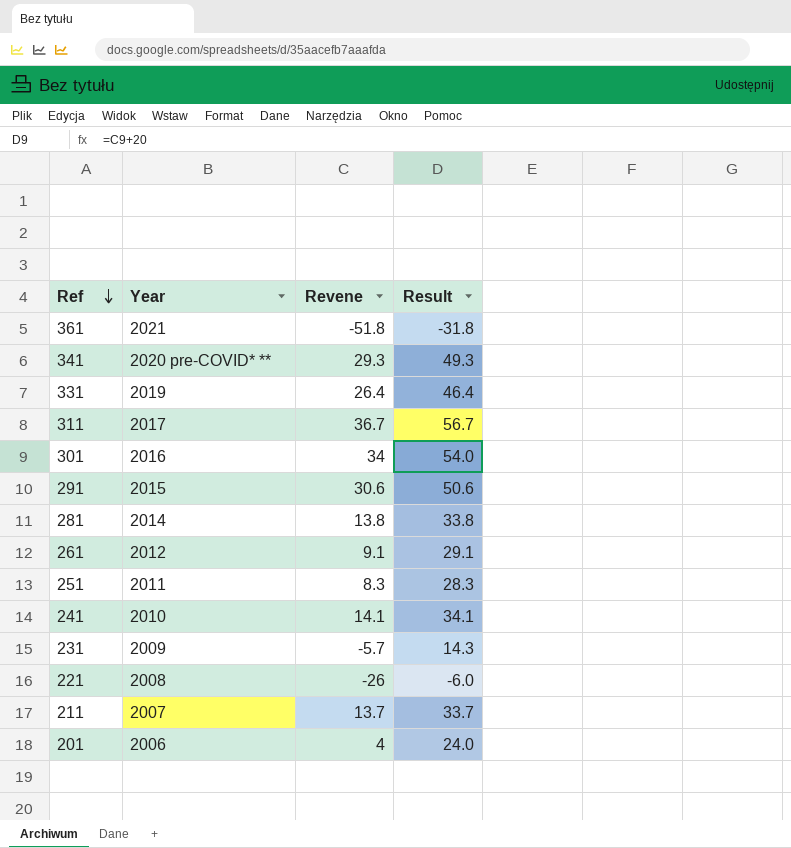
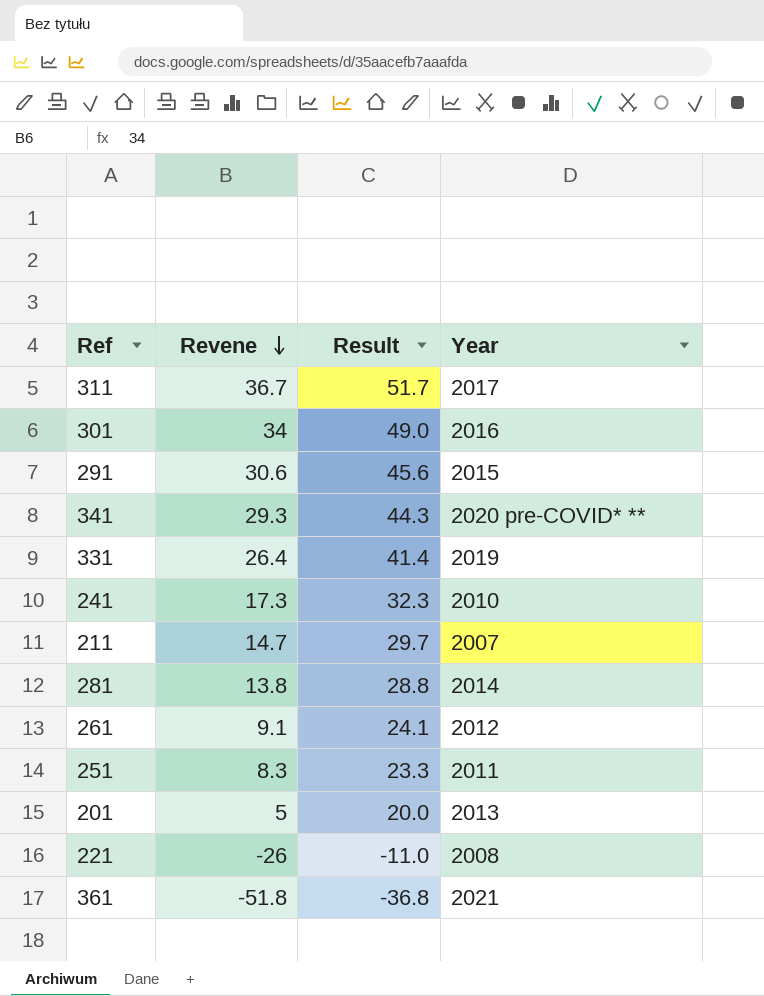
row order: Ref descending -> Revene descending
column Result | formula: [Revene] + 20 -> [Revene] + 15
column Year | position: 2 -> 4
row 231: 2009 | -5.7 | 14.3 -> none
241 | Revene: 14.1 -> 17.3
211 | Revene: 13.7 -> 14.7
201 | Revene: 4 -> 5
201 | Year: 2006 -> 2013

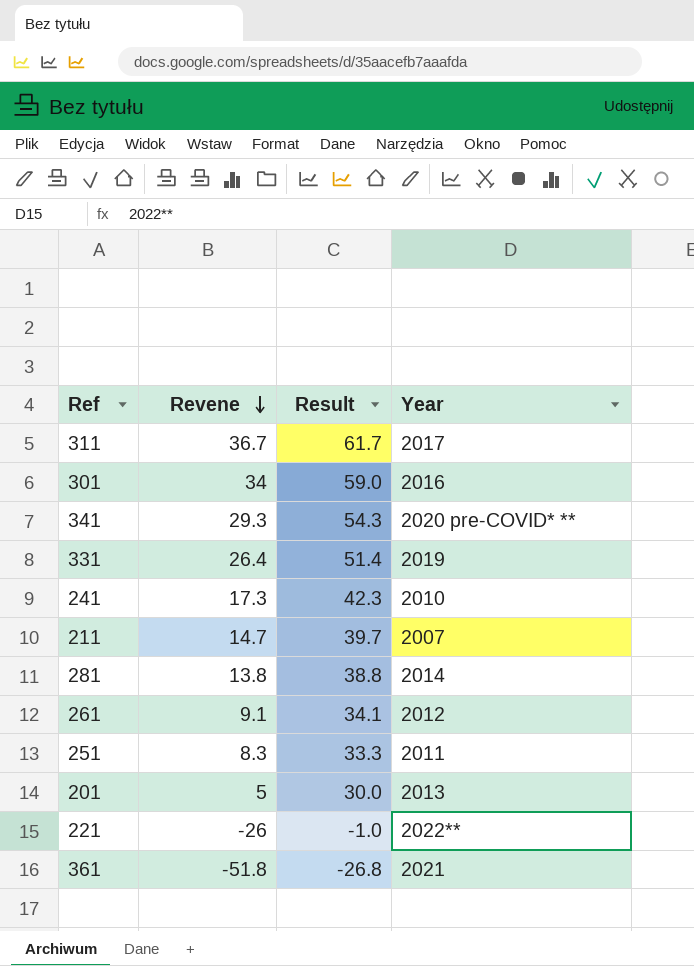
column Result | formula: [Revene] + 15 -> [Revene] + 25
row 291: 30.6 | 45.6 | 2015 -> none
221 | Year: 2008 -> 2022**

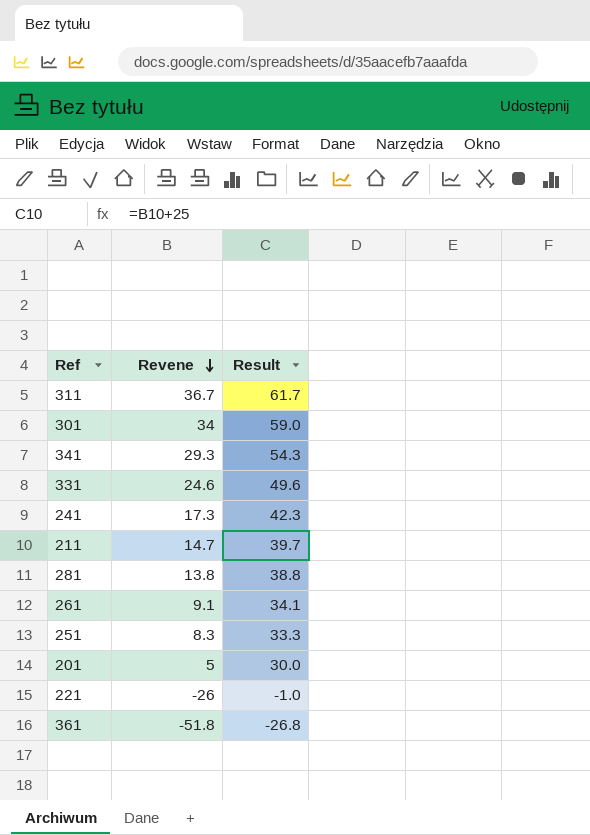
column Year | position: 4 -> none
331 | Revene: 26.4 -> 24.6
331 | Result: 51.4 -> 49.6

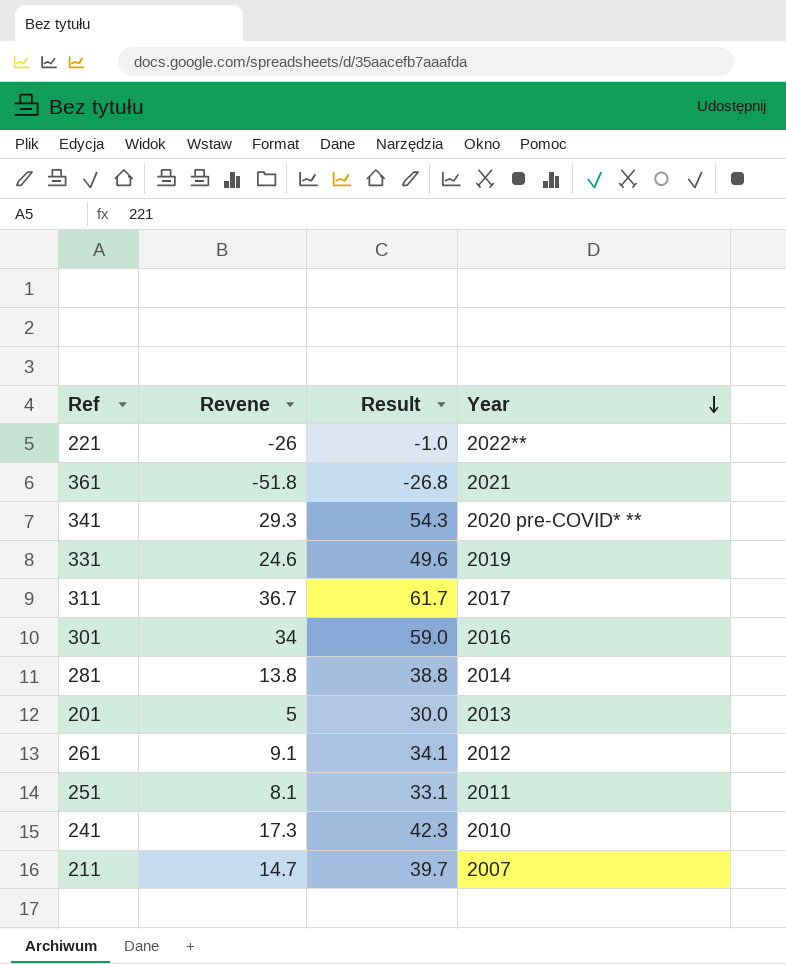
row order: Revene descending -> Year descending
column Year | position: none -> 4
251 | Revene: 8.3 -> 8.1
251 | Result: 33.3 -> 33.1

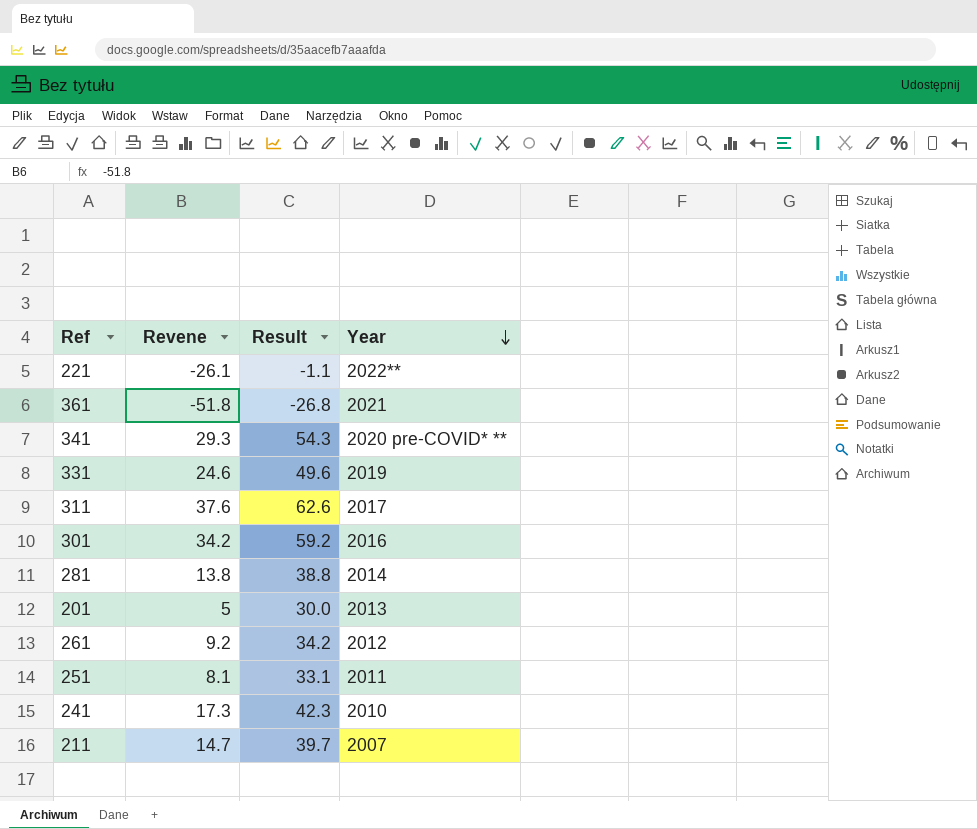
221 | Revene: -26 -> -26.1
221 | Result: -1.0 -> -1.1
311 | Revene: 36.7 -> 37.6
311 | Result: 61.7 -> 62.6
301 | Revene: 34 -> 34.2
301 | Result: 59.0 -> 59.2
261 | Revene: 9.1 -> 9.2
261 | Result: 34.1 -> 34.2

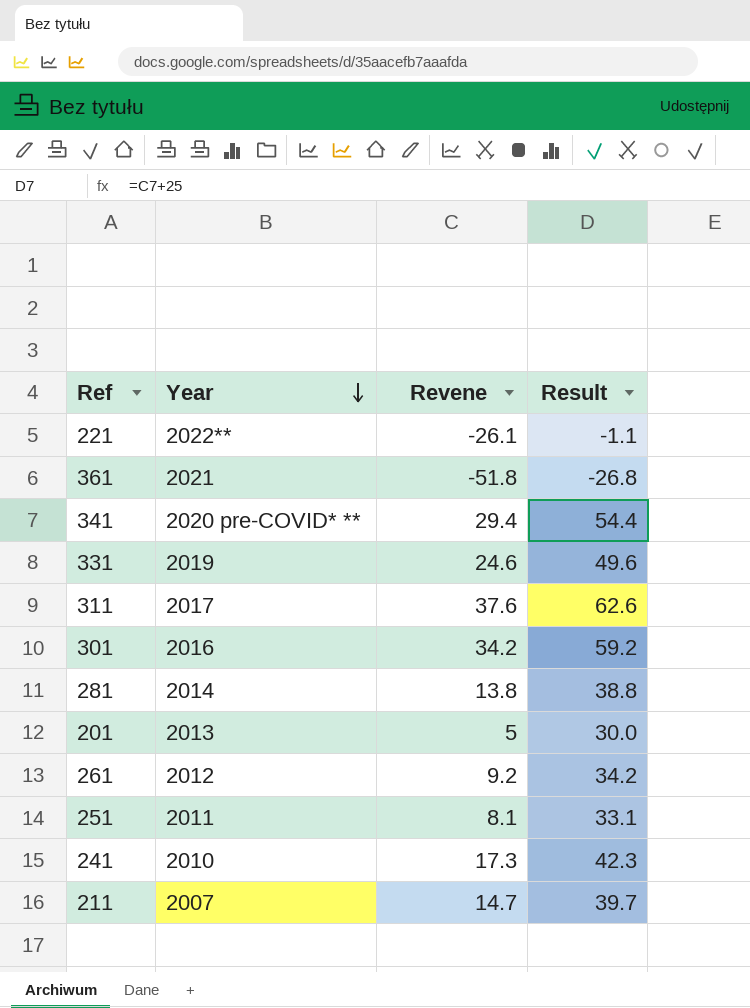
column Year | position: 4 -> 2
341 | Revene: 29.3 -> 29.4
341 | Result: 54.3 -> 54.4

